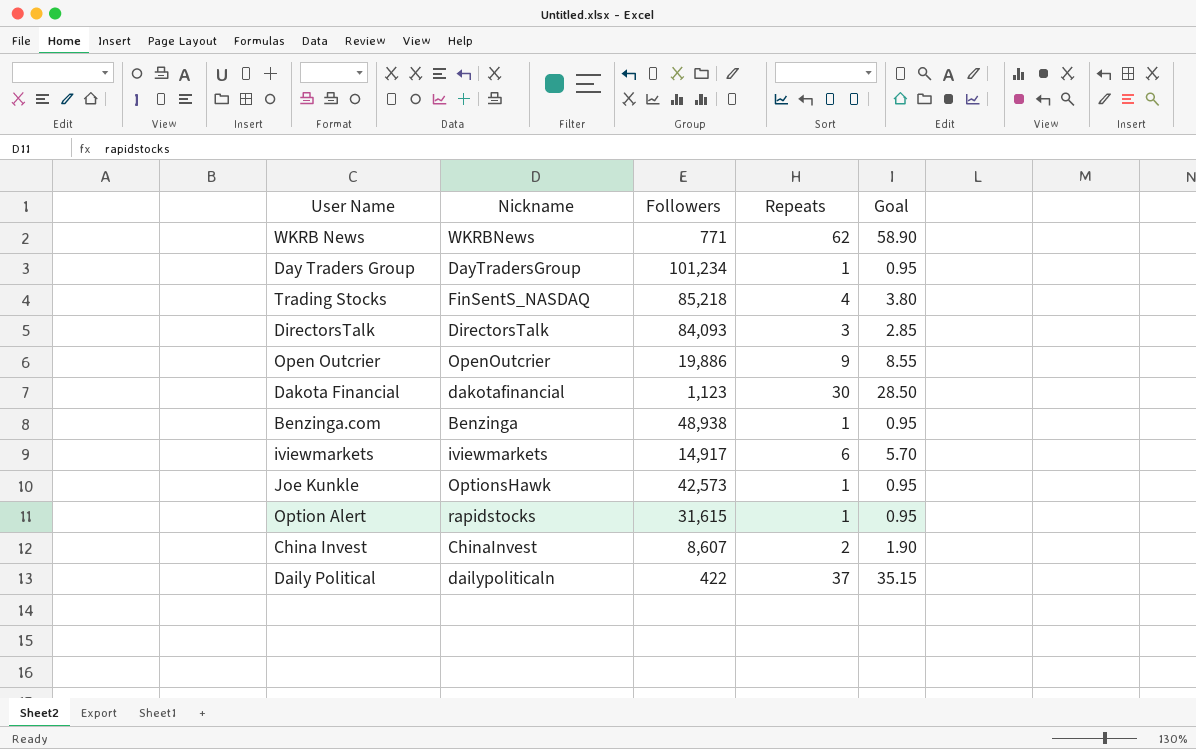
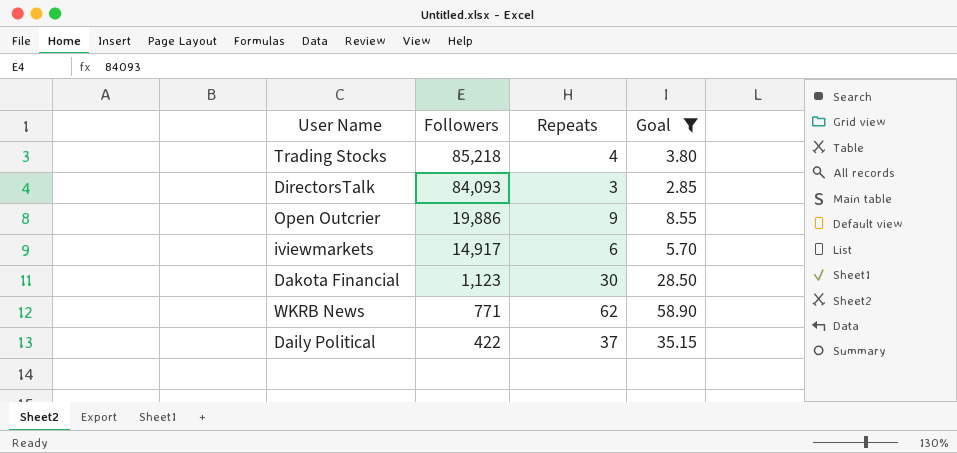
filter: none -> Goal >= 2.85
row order: none -> Followers descending
column Nickname | position: 2 -> none

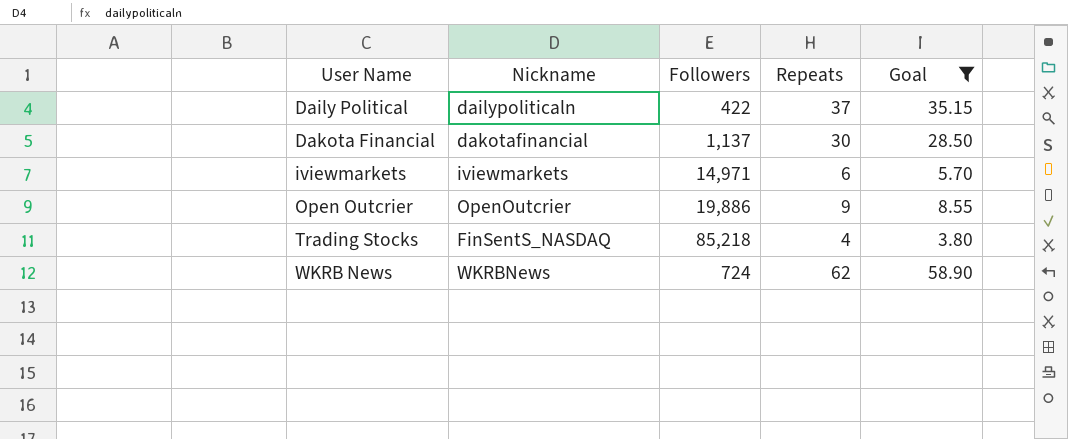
row order: Followers descending -> User Name ascending
column Nickname | position: none -> 2
row DirectorsTalk: 84,093 | 3 | 2.85 -> none
Dakota Financial | Followers: 1,123 -> 1,137
iviewmarkets | Followers: 14,917 -> 14,971
WKRB News | Followers: 771 -> 724

